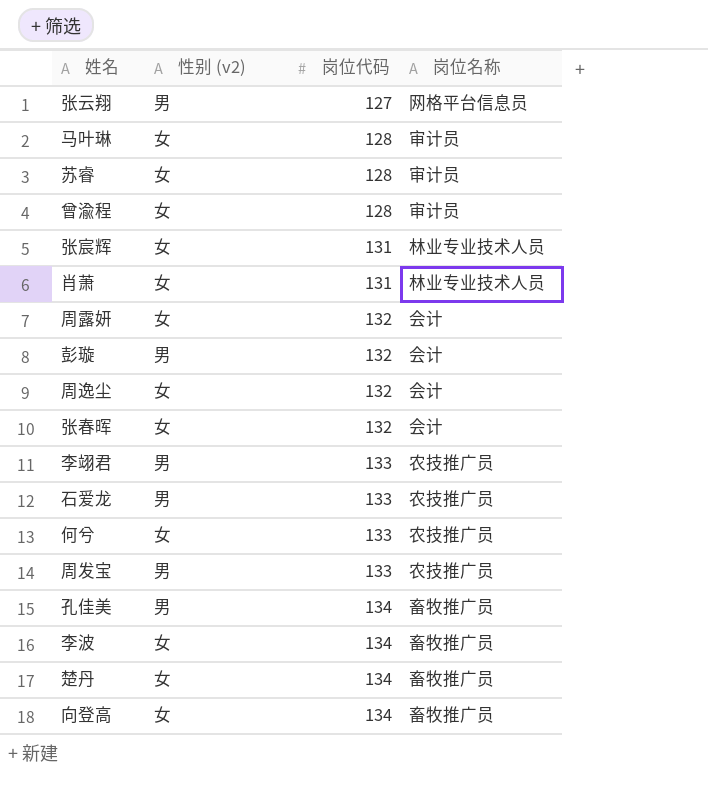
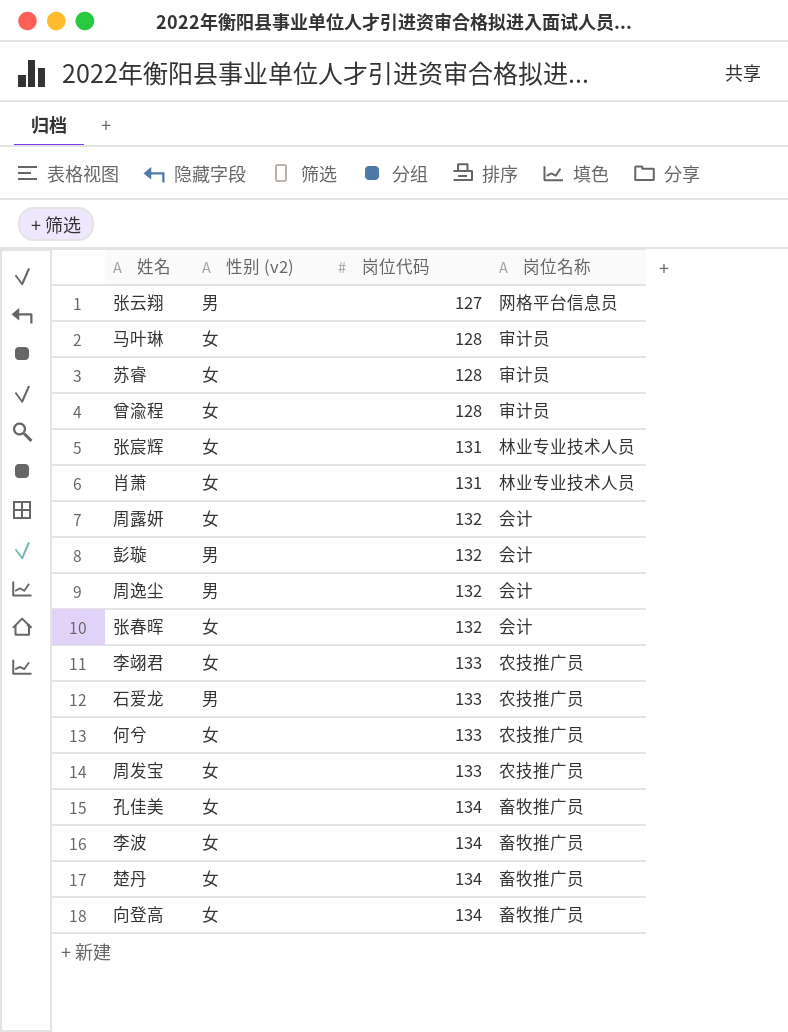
周逸尘 | 性别 (v2): 女 -> 男
李翊君 | 性别 (v2): 男 -> 女
周发宝 | 性别 (v2): 男 -> 女
孔佳美 | 性别 (v2): 男 -> 女

